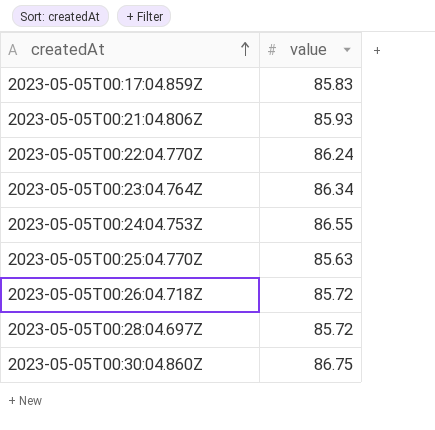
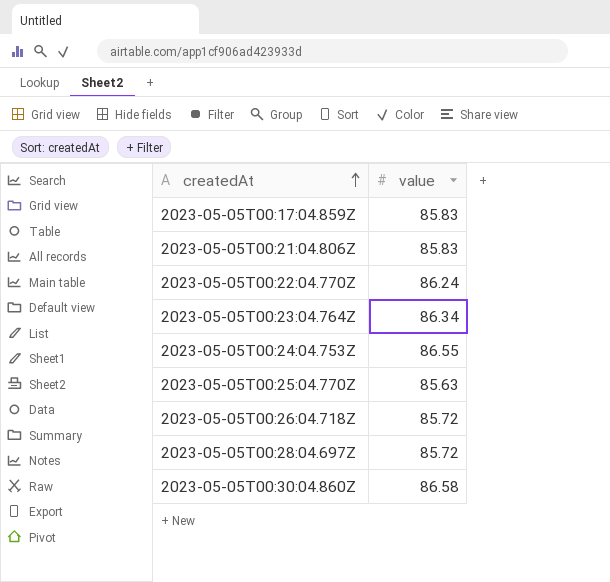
2023-05-05T00:21:04.806Z | value: 85.93 -> 85.83
2023-05-05T00:30:04.860Z | value: 86.75 -> 86.58

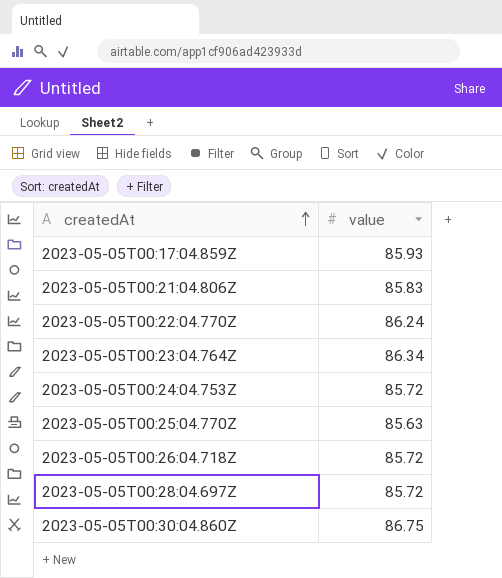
2023-05-05T00:17:04.859Z | value: 85.83 -> 85.93
2023-05-05T00:24:04.753Z | value: 86.55 -> 85.72
2023-05-05T00:30:04.860Z | value: 86.58 -> 86.75

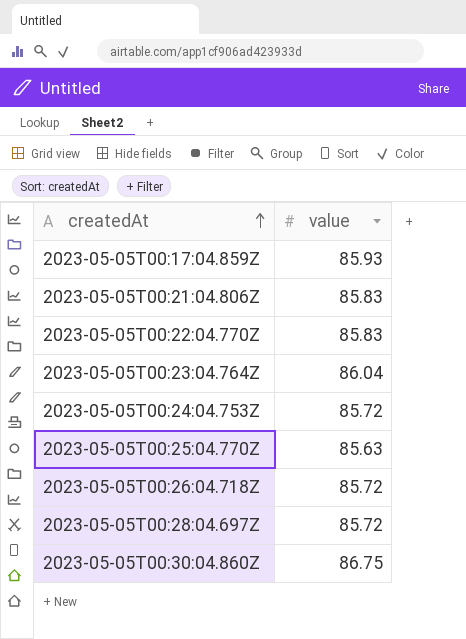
2023-05-05T00:22:04.770Z | value: 86.24 -> 85.83
2023-05-05T00:23:04.764Z | value: 86.34 -> 86.04

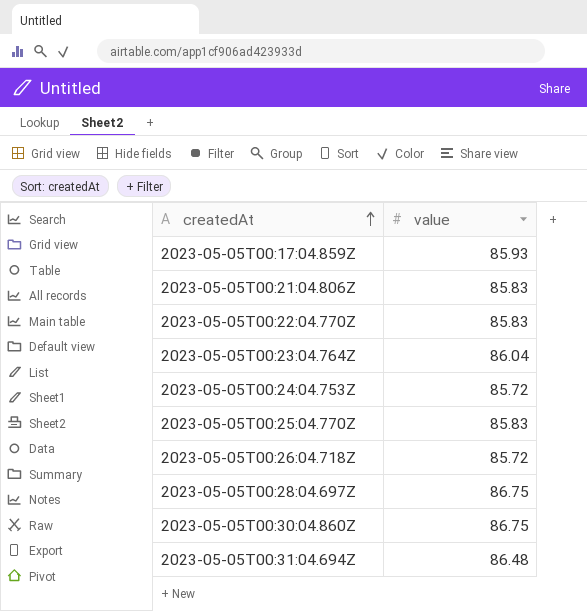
2023-05-05T00:25:04.770Z | value: 85.63 -> 85.83
2023-05-05T00:28:04.697Z | value: 85.72 -> 86.75
row 2023-05-05T00:31:04.694Z: none -> 86.48

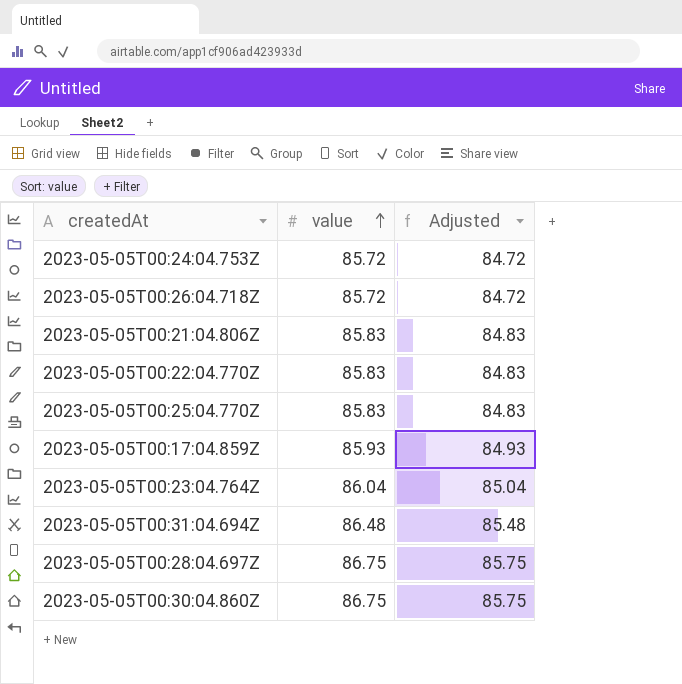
row order: createdAt ascending -> value ascending
column Adjusted | formula: none -> [value] - 1

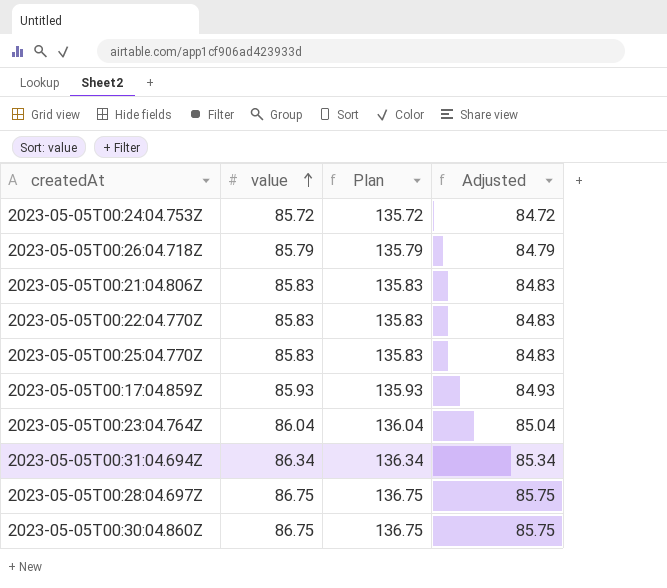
column Plan | formula: none -> [value] + 50
2023-05-05T00:26:04.718Z | value: 85.72 -> 85.79
2023-05-05T00:26:04.718Z | Adjusted: 84.72 -> 84.79
2023-05-05T00:31:04.694Z | value: 86.48 -> 86.34
2023-05-05T00:31:04.694Z | Adjusted: 85.48 -> 85.34

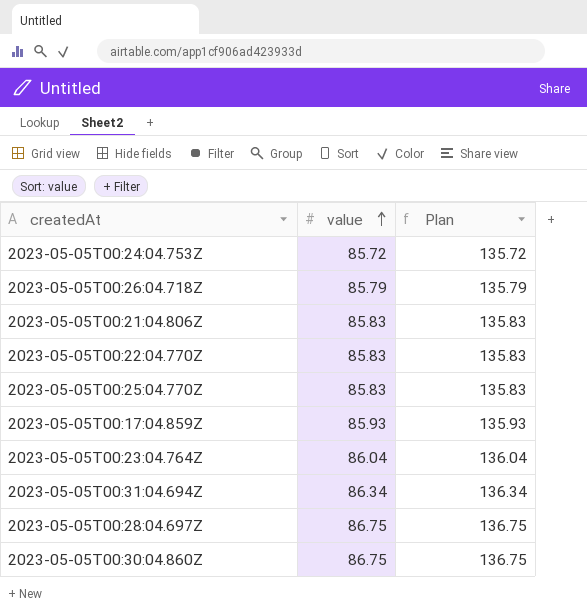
column Adjusted | formula: [value] - 1 -> none

